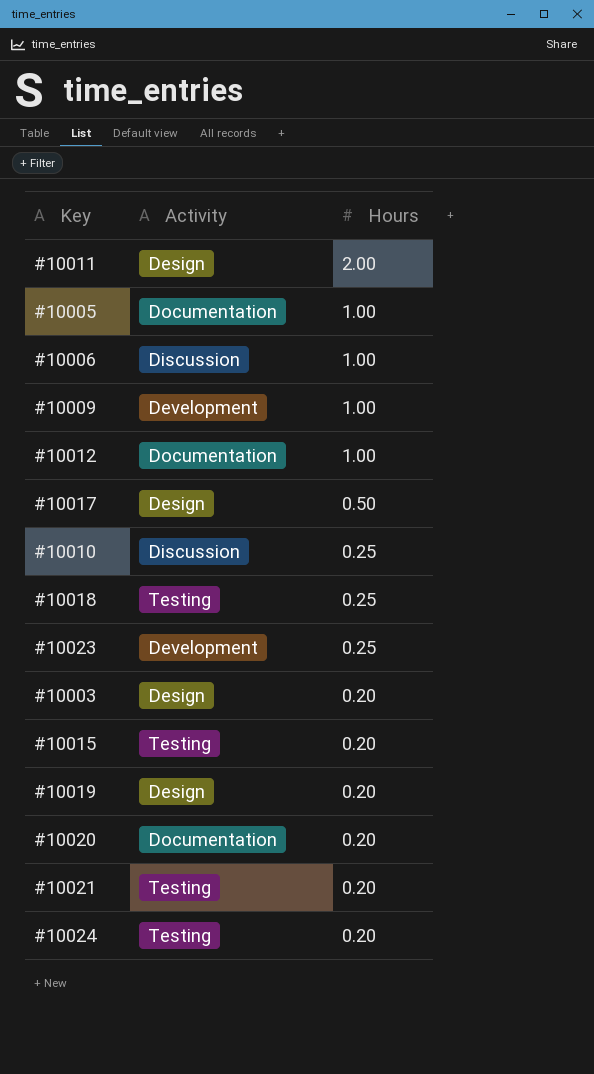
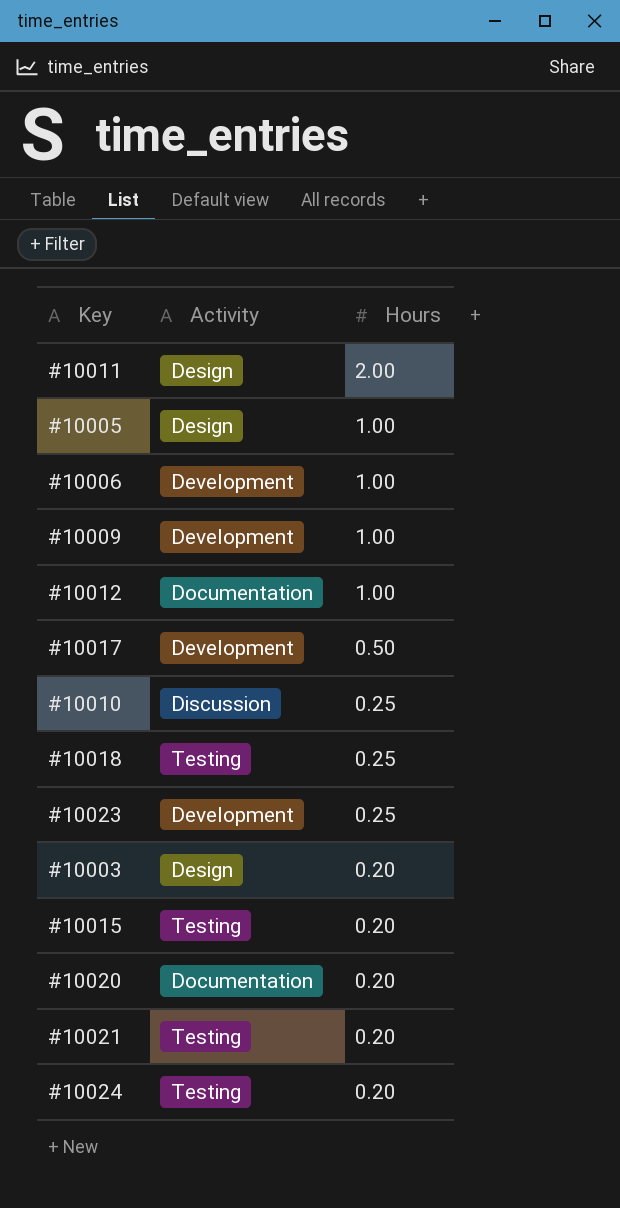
row #10019: Design | 0.20 -> none
#10005 | Activity: Documentation -> Design
#10006 | Activity: Discussion -> Development
#10017 | Activity: Design -> Development

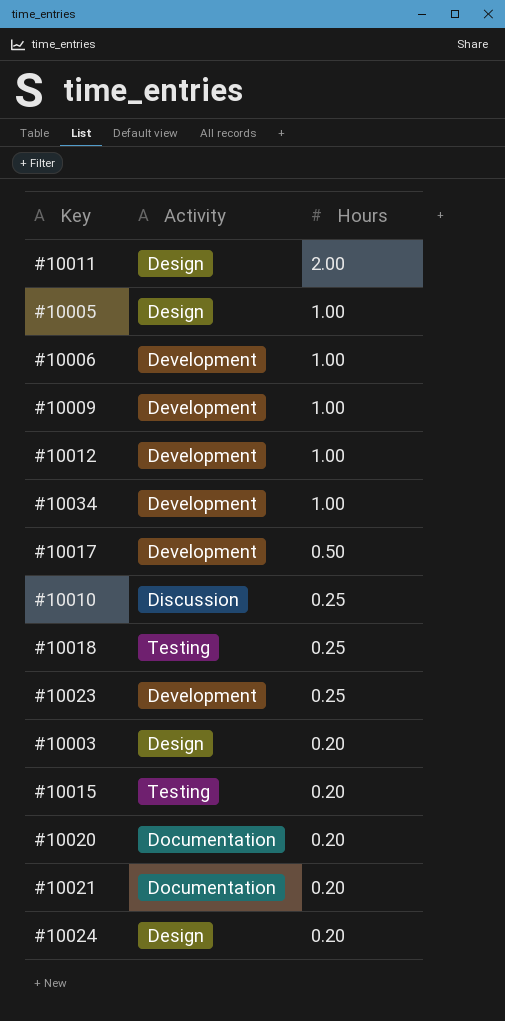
#10012 | Activity: Documentation -> Development
row #10034: none -> Development | 1.00
#10021 | Activity: Testing -> Documentation
#10024 | Activity: Testing -> Design

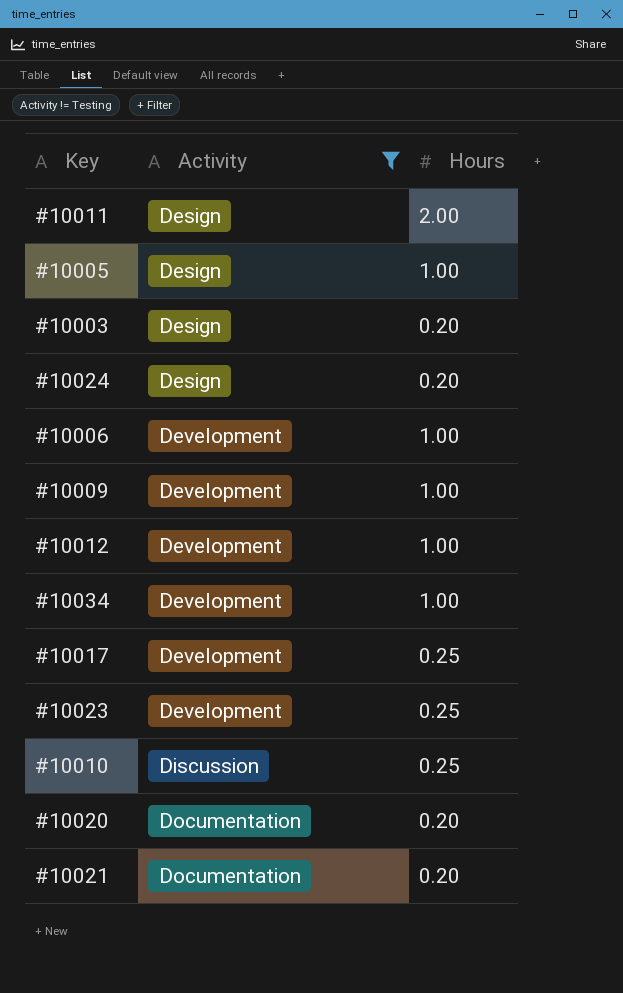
filter: none -> Activity != Testing
row order: Hours descending -> Activity ascending
#10017 | Hours: 0.50 -> 0.25

